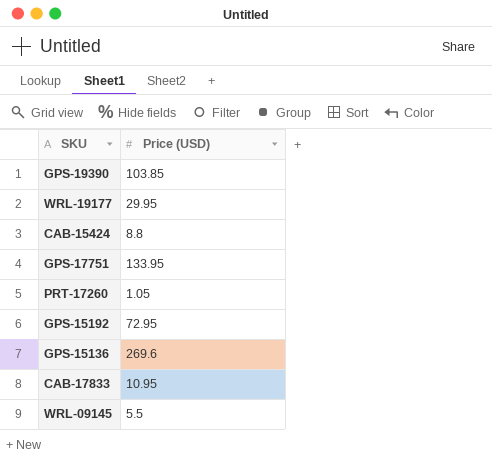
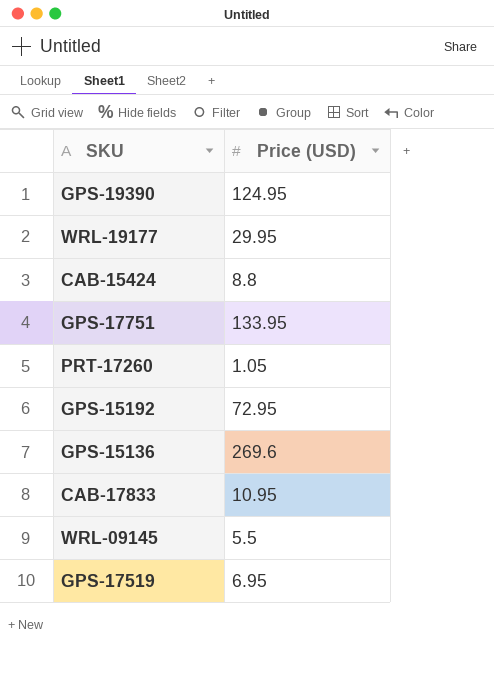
GPS-19390 | Price (USD): 103.85 -> 124.95
row GPS-17519: none -> 6.95

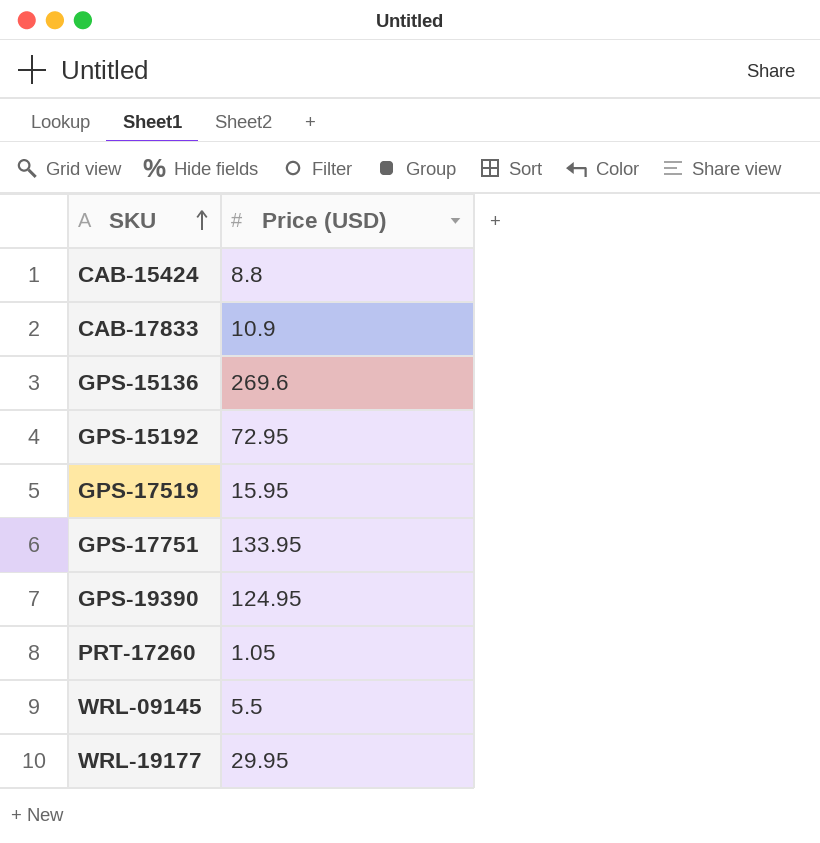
row order: none -> SKU ascending
CAB-17833 | Price (USD): 10.95 -> 10.9
GPS-17519 | Price (USD): 6.95 -> 15.95

